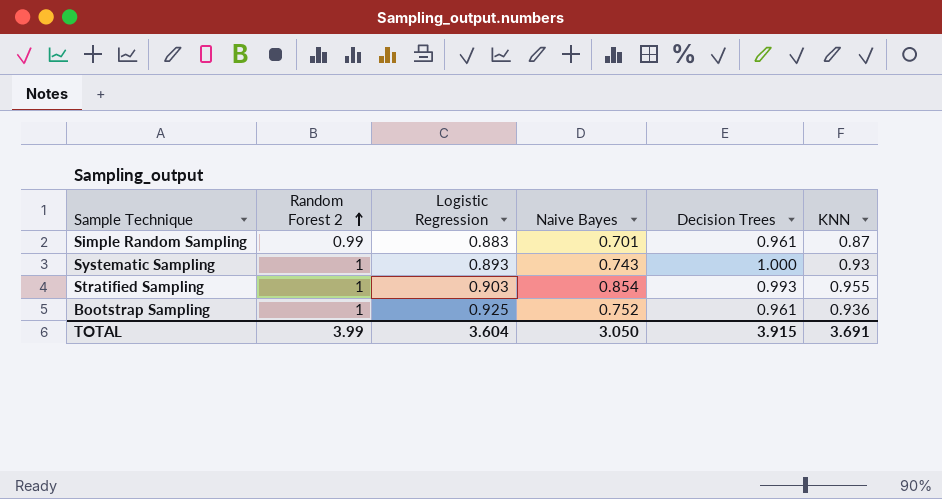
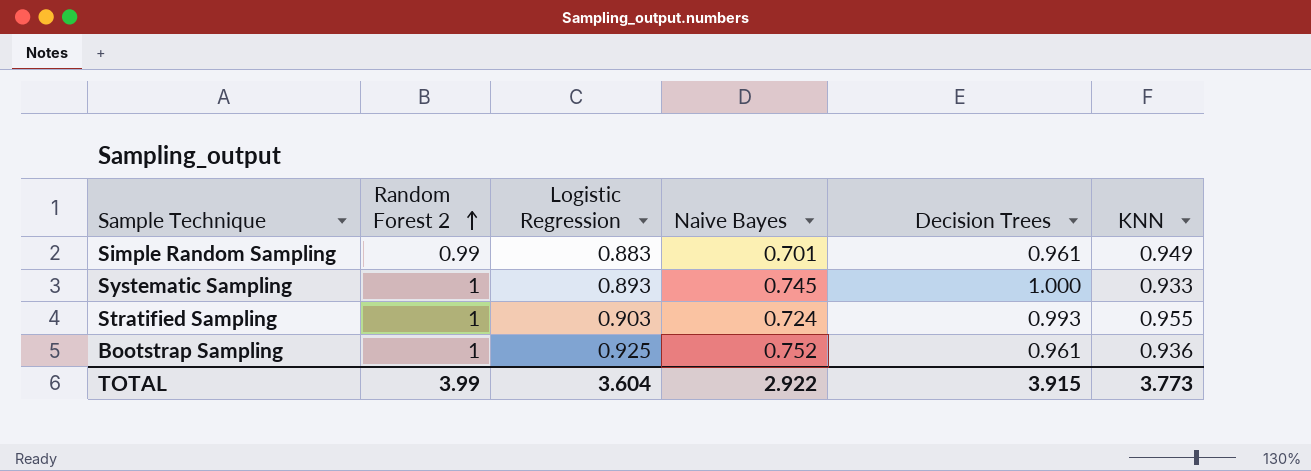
Simple Random Sampling | KNN: 0.87 -> 0.949
Systematic Sampling | Naive Bayes: 0.743 -> 0.745
Systematic Sampling | KNN: 0.93 -> 0.933
Stratified Sampling | Naive Bayes: 0.854 -> 0.724
TOTAL | Naive Bayes: 3.050 -> 2.922
TOTAL | KNN: 3.691 -> 3.773

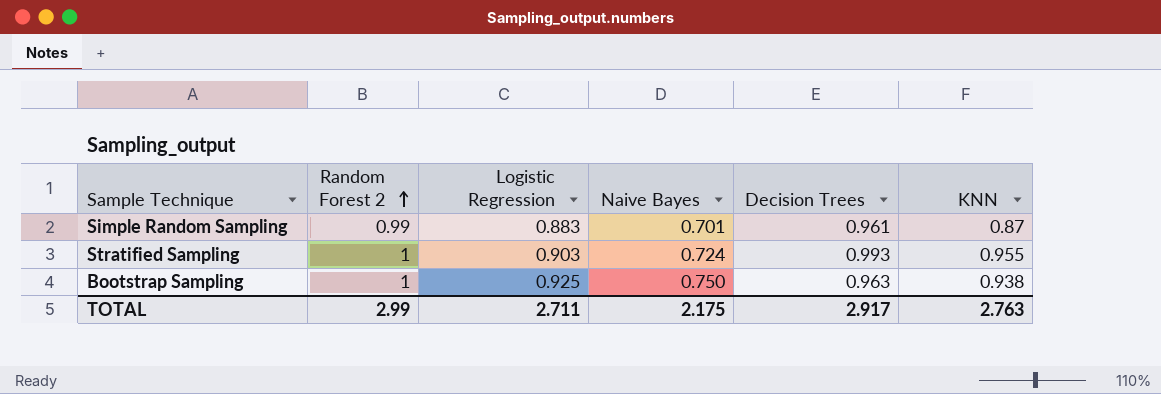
row Systematic Sampling: 1 | 0.893 | 0.745 | 1.000 | 0.933 -> none
Simple Random Sampling | KNN: 0.949 -> 0.87
Bootstrap Sampling | Naive Bayes: 0.752 -> 0.750
Bootstrap Sampling | Decision Trees: 0.961 -> 0.963
Bootstrap Sampling | KNN: 0.936 -> 0.938
TOTAL | Random Forest 2: 3.99 -> 2.99
TOTAL | Logistic Regression: 3.604 -> 2.711
TOTAL | Naive Bayes: 2.922 -> 2.175
TOTAL | Decision Trees: 3.915 -> 2.917
TOTAL | KNN: 3.773 -> 2.763

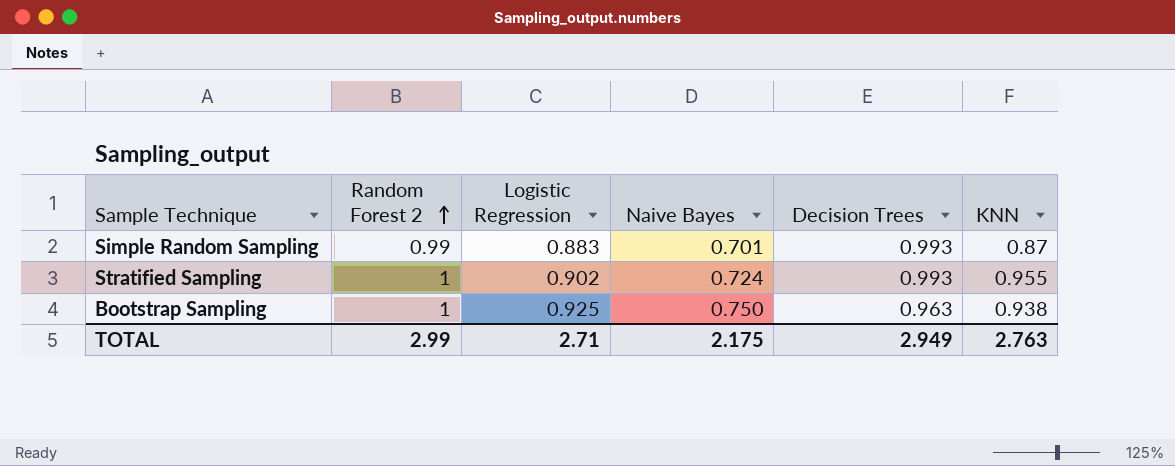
Simple Random Sampling | Decision Trees: 0.961 -> 0.993
Stratified Sampling | Logistic Regression: 0.903 -> 0.902
TOTAL | Logistic Regression: 2.711 -> 2.71
TOTAL | Decision Trees: 2.917 -> 2.949

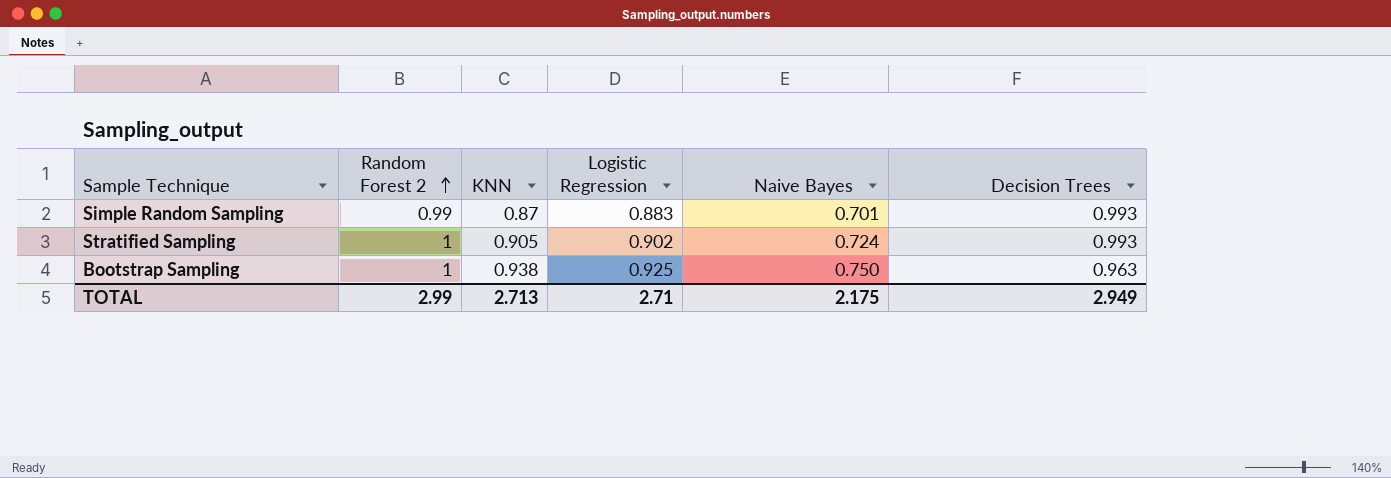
column KNN | position: 6 -> 3
Stratified Sampling | KNN: 0.955 -> 0.905
TOTAL | KNN: 2.763 -> 2.713

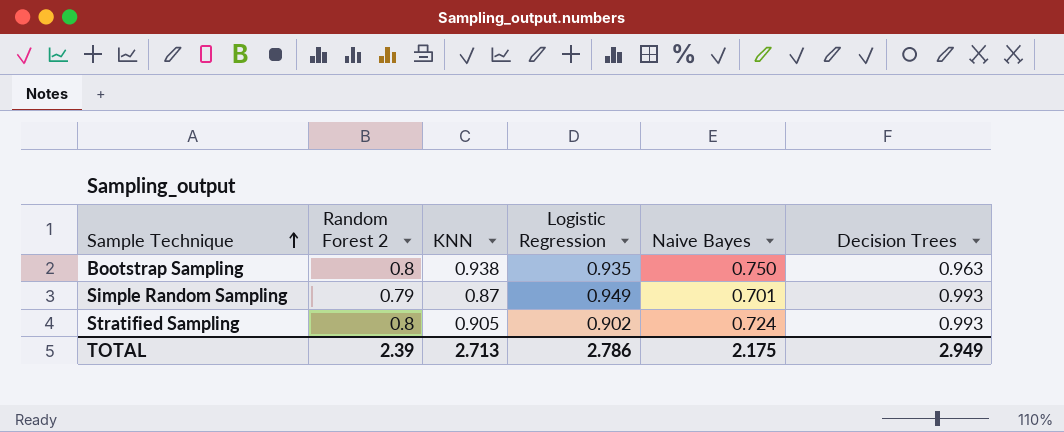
row order: Random Forest 2 ascending -> Sample Technique ascending
Bootstrap Sampling | Random Forest 2: 1 -> 0.8
Bootstrap Sampling | Logistic Regression: 0.925 -> 0.935
Simple Random Sampling | Random Forest 2: 0.99 -> 0.79
Simple Random Sampling | Logistic Regression: 0.883 -> 0.949
Stratified Sampling | Random Forest 2: 1 -> 0.8
TOTAL | Random Forest 2: 2.99 -> 2.39
TOTAL | Logistic Regression: 2.71 -> 2.786

